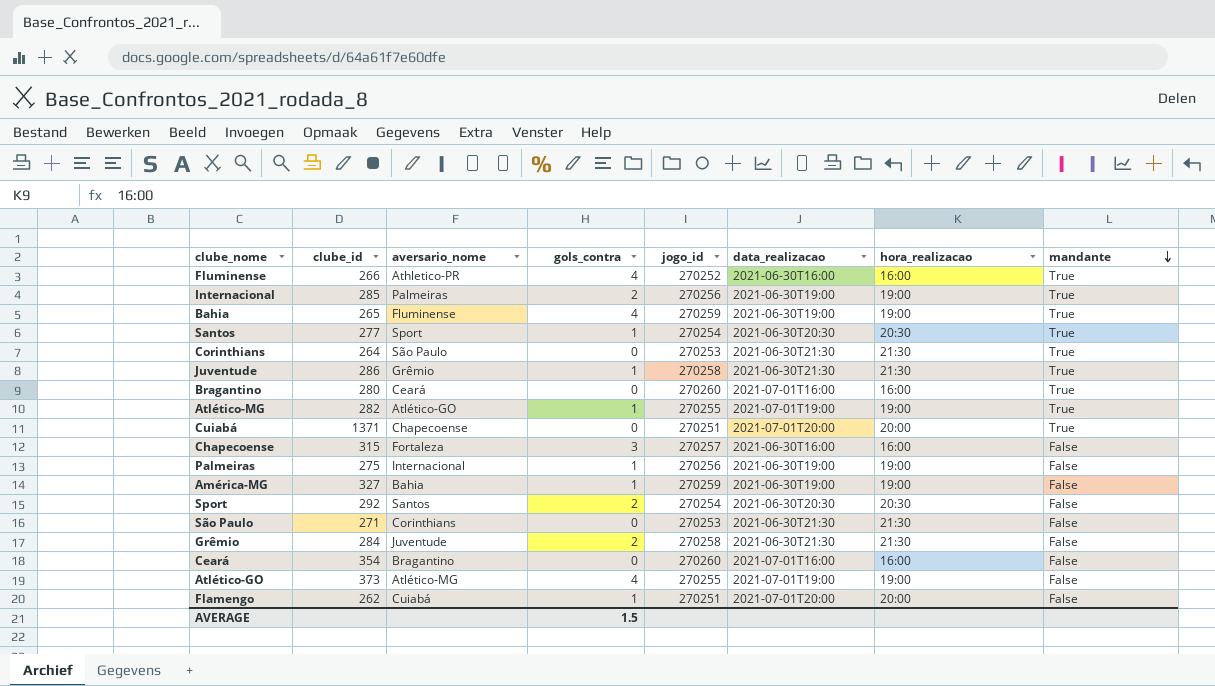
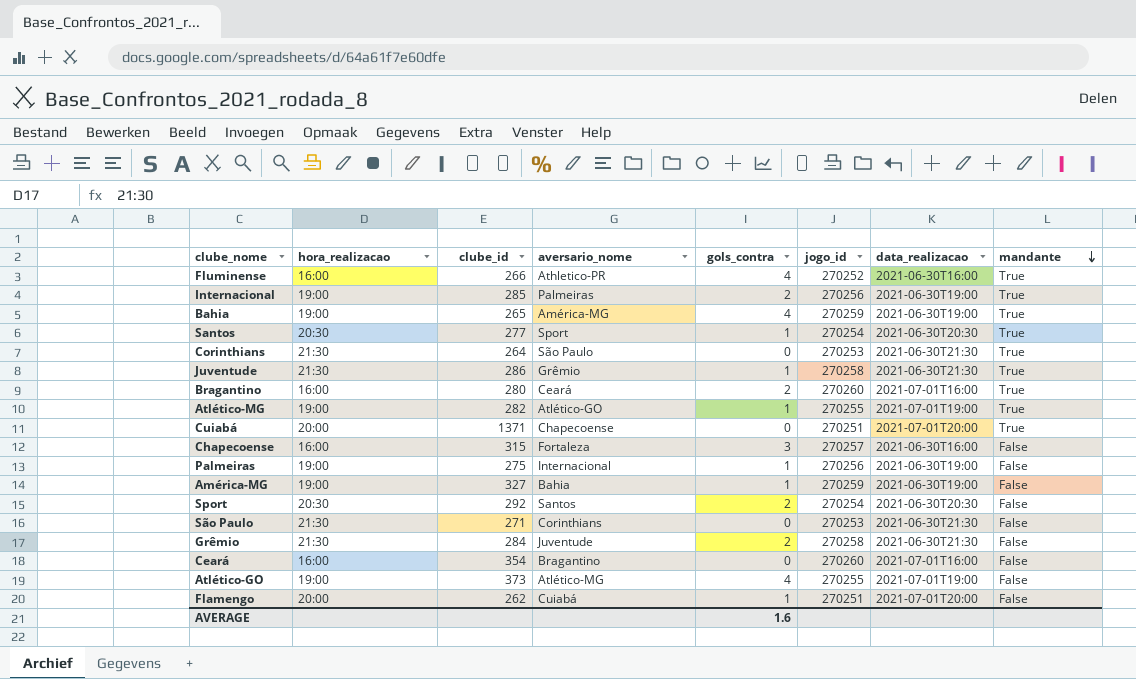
column hora_realizacao | position: 7 -> 2
Bahia | aversario_nome: Fluminense -> América-MG
Bragantino | gols_contra: 0 -> 2
AVERAGE | gols_contra: 1.5 -> 1.6

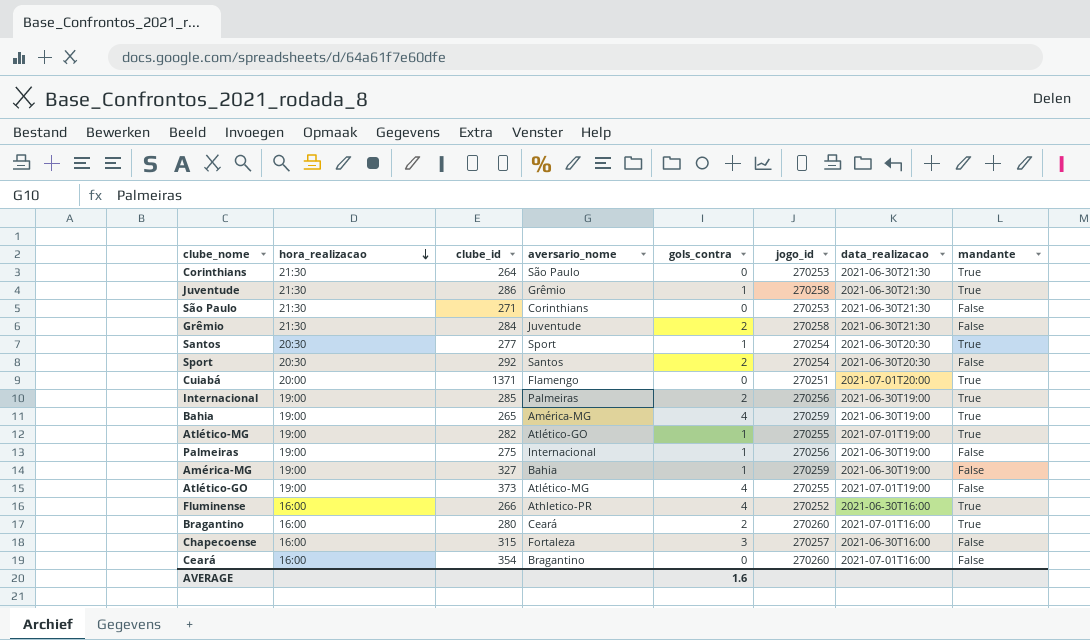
row order: mandante descending -> hora_realizacao descending
row Flamengo: 20:00 | 262 | Cuiabá | 1 | 270251 | 2021-07-01T20:00 | False -> none
Cuiabá | aversario_nome: Chapecoense -> Flamengo

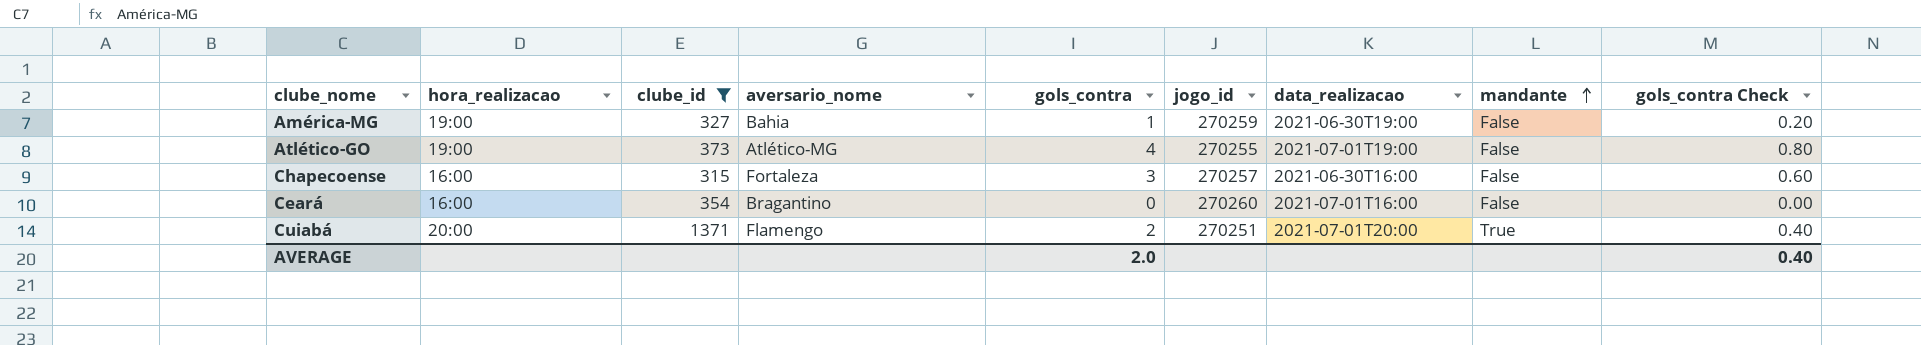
filter: none -> clube_id >= 315
row order: hora_realizacao descending -> mandante ascending
column gols_contra Check | formula: none -> [gols_contra] * 0.2
Cuiabá | gols_contra: 0 -> 2
AVERAGE | gols_contra: 1.6 -> 2.0

